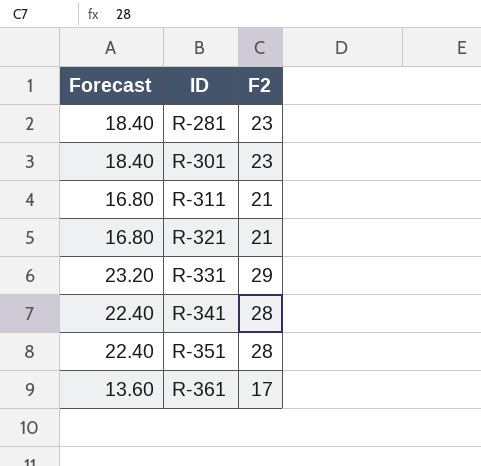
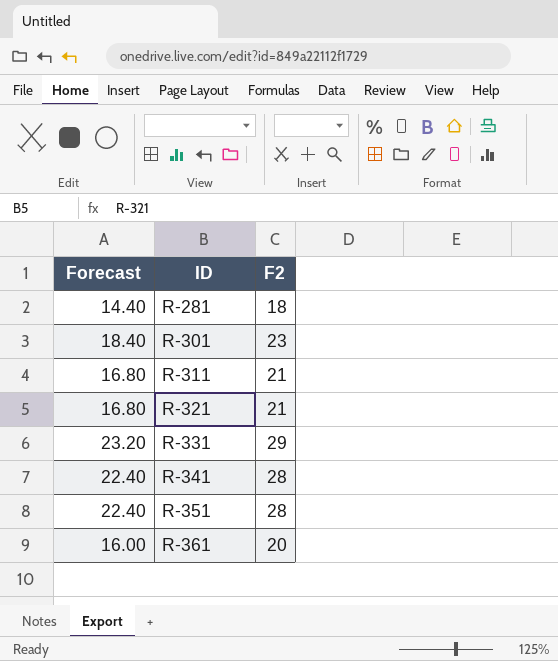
R-281 | Forecast: 18.40 -> 14.40
R-281 | F2: 23 -> 18
R-361 | Forecast: 13.60 -> 16.00
R-361 | F2: 17 -> 20

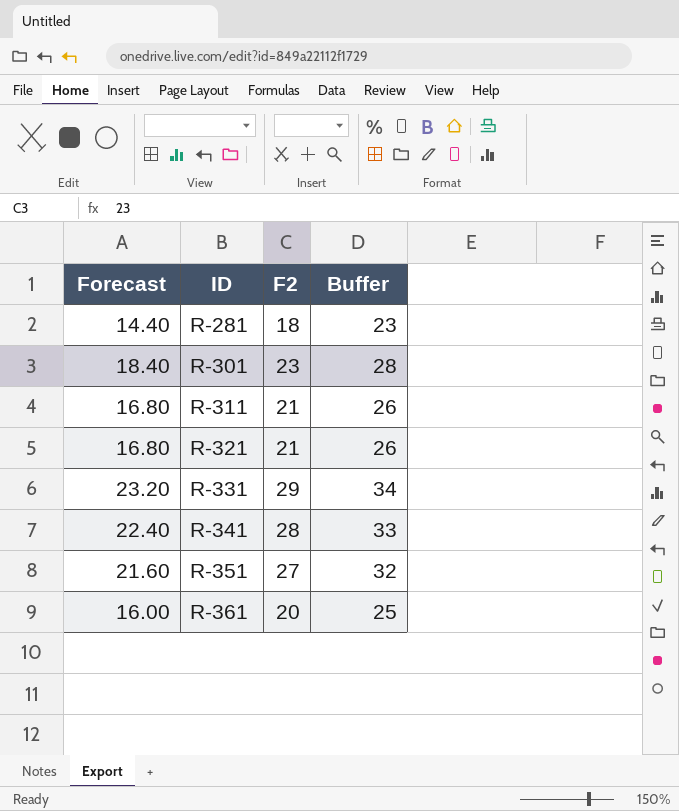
column Buffer | formula: none -> [F2] + 5
R-351 | Forecast: 22.40 -> 21.60
R-351 | F2: 28 -> 27

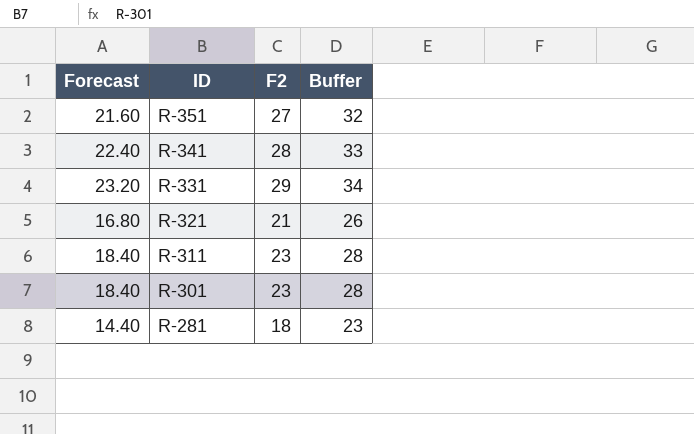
row order: ID ascending -> ID descending
row R-361: 16.00 | 20 | 25 -> none
R-311 | Forecast: 16.80 -> 18.40
R-311 | F2: 21 -> 23
R-311 | Buffer: 26 -> 28

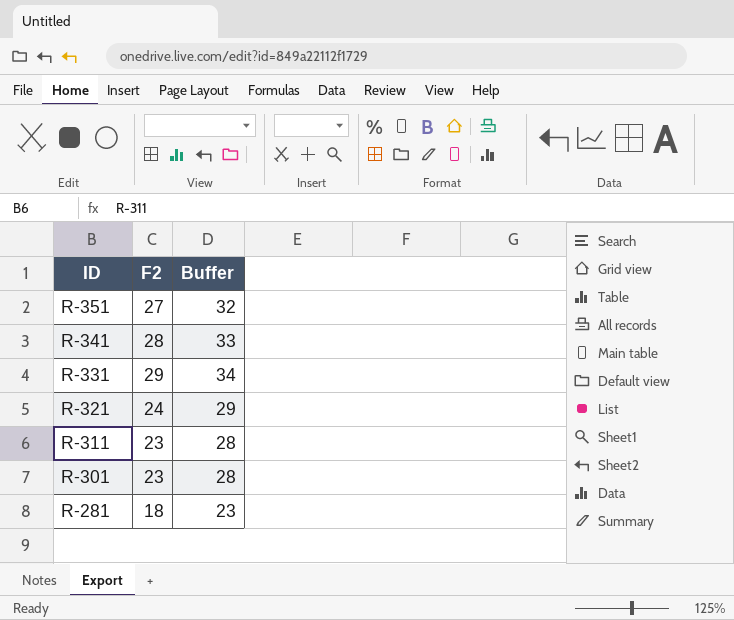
column Forecast | formula: [F2] * 0.8 -> none
R-321 | F2: 21 -> 24
R-321 | Buffer: 26 -> 29

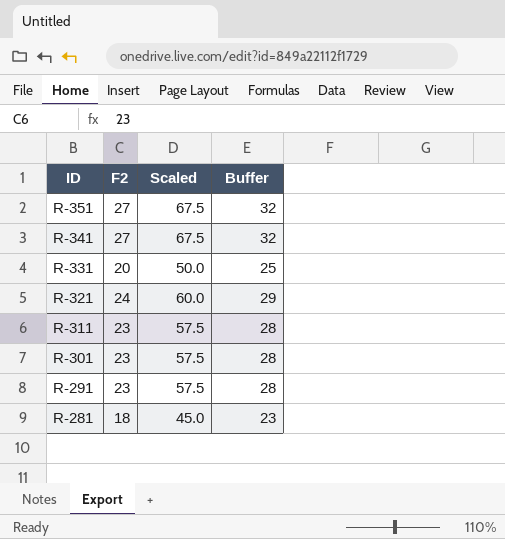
column Scaled | formula: none -> [F2] * 2.5
R-341 | F2: 28 -> 27
R-341 | Buffer: 33 -> 32
R-331 | F2: 29 -> 20
R-331 | Buffer: 34 -> 25
row R-291: none -> 23 | 57.5 | 28

